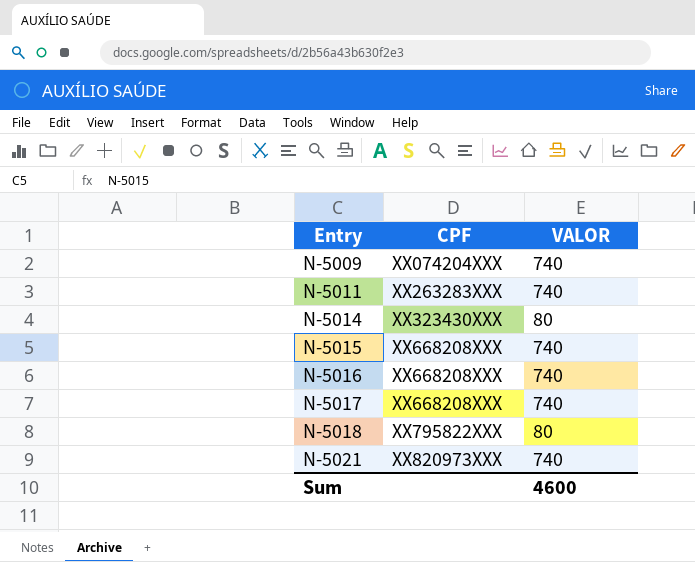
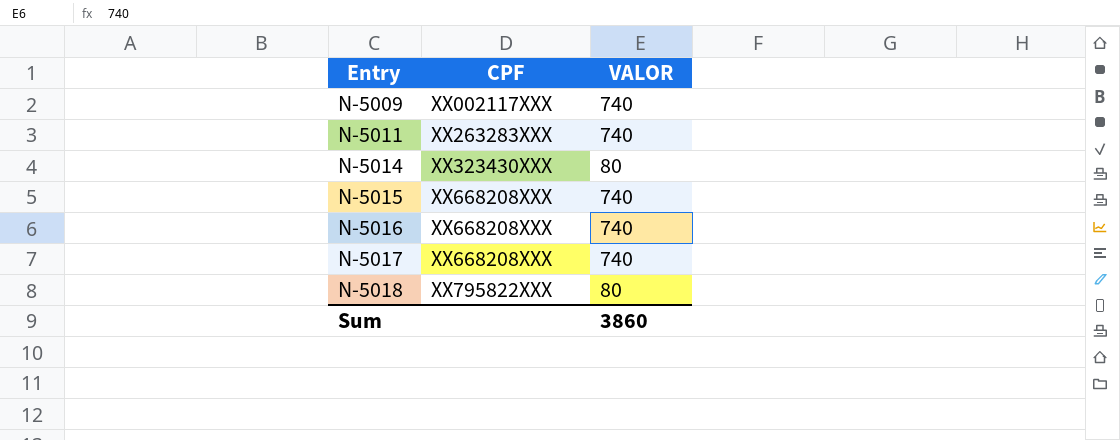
row N-5021: XX820973XXX | 740 -> none
N-5009 | CPF: XX074204XXX -> XX002117XXX
Sum | VALOR: 4600 -> 3860

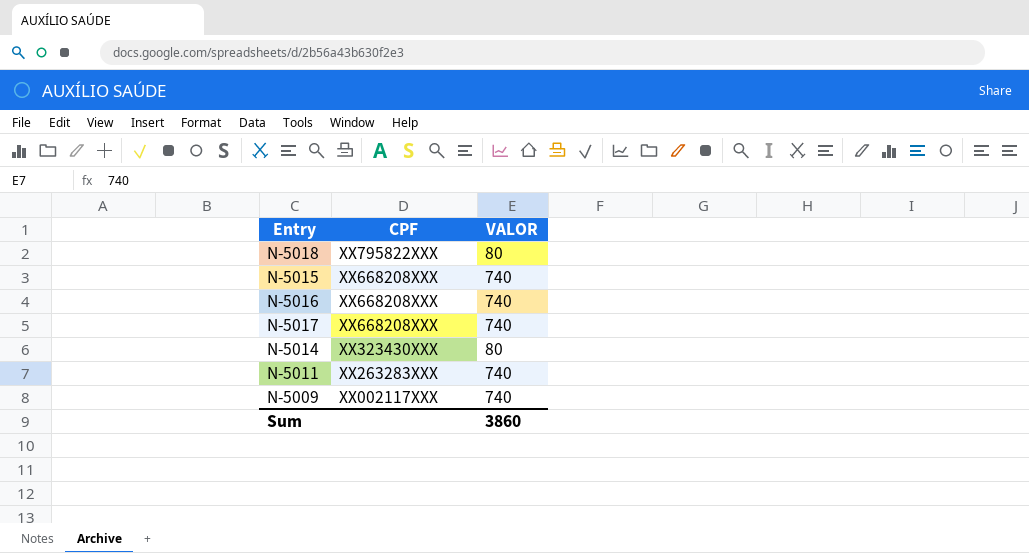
row order: Entry ascending -> CPF descending

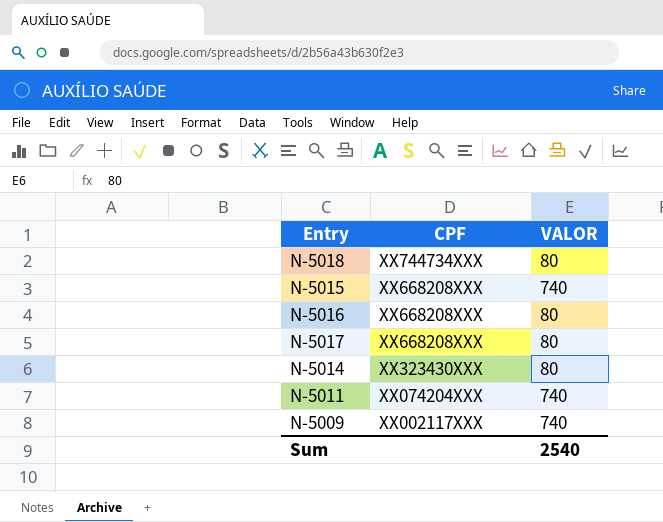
N-5018 | CPF: XX795822XXX -> XX744734XXX
N-5016 | VALOR: 740 -> 80
N-5017 | VALOR: 740 -> 80
N-5011 | CPF: XX263283XXX -> XX074204XXX
Sum | VALOR: 3860 -> 2540

